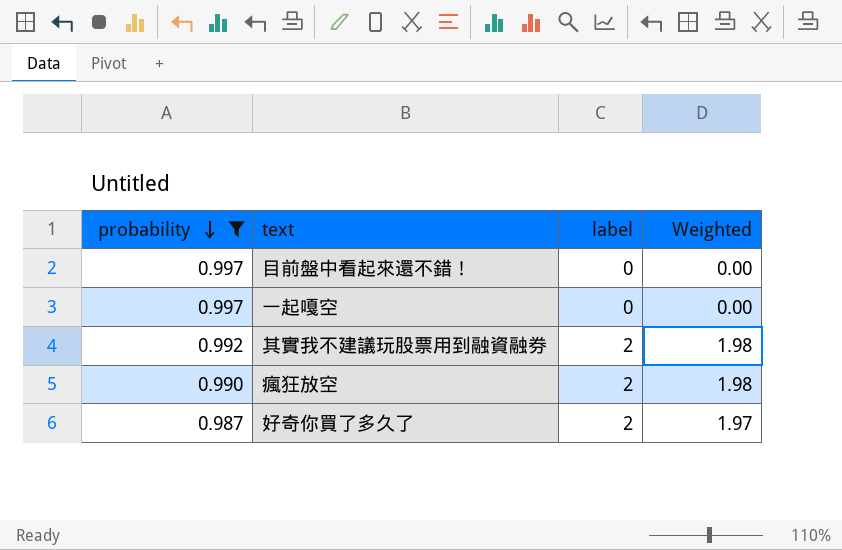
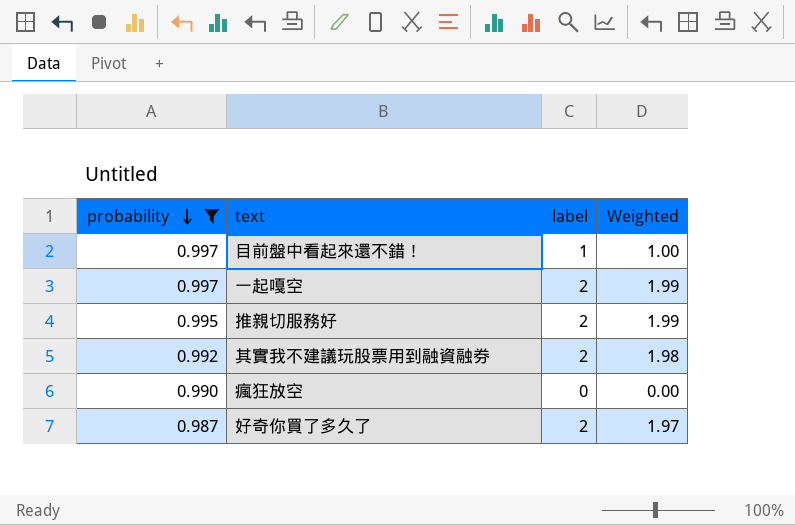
目前盤中看起來還不錯！ | label: 0 -> 1
目前盤中看起來還不錯！ | Weighted: 0.00 -> 1.00
一起嘎空 | label: 0 -> 2
一起嘎空 | Weighted: 0.00 -> 1.99
row 推親切服務好: none -> 0.995 | 2 | 1.99
瘋狂放空 | label: 2 -> 0
瘋狂放空 | Weighted: 1.98 -> 0.00

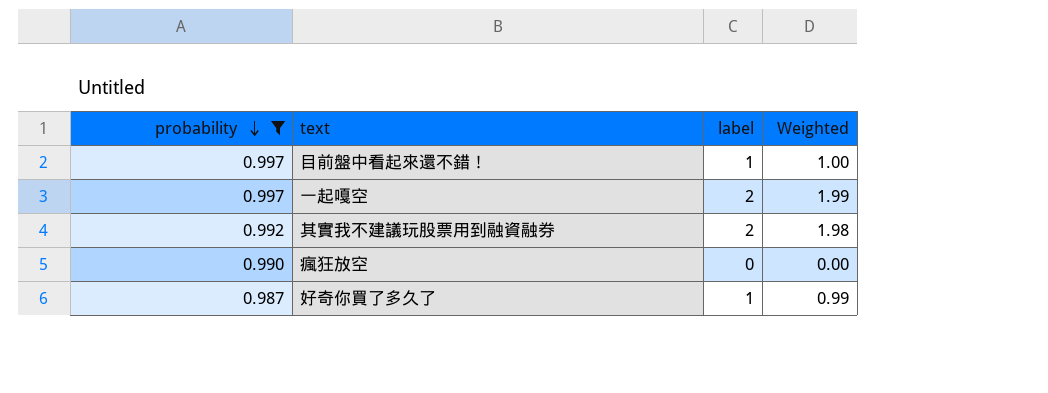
row 推親切服務好: 0.995 | 2 | 1.99 -> none
好奇你買了多久了 | label: 2 -> 1
好奇你買了多久了 | Weighted: 1.97 -> 0.99

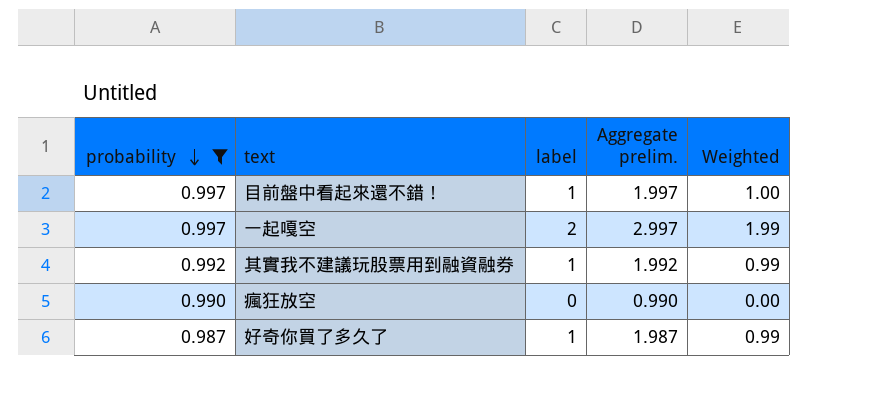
column Aggregate prelim. | formula: none -> [probability] + [label]
其實我不建議玩股票用到融資融券 | label: 2 -> 1
其實我不建議玩股票用到融資融券 | Weighted: 1.98 -> 0.99

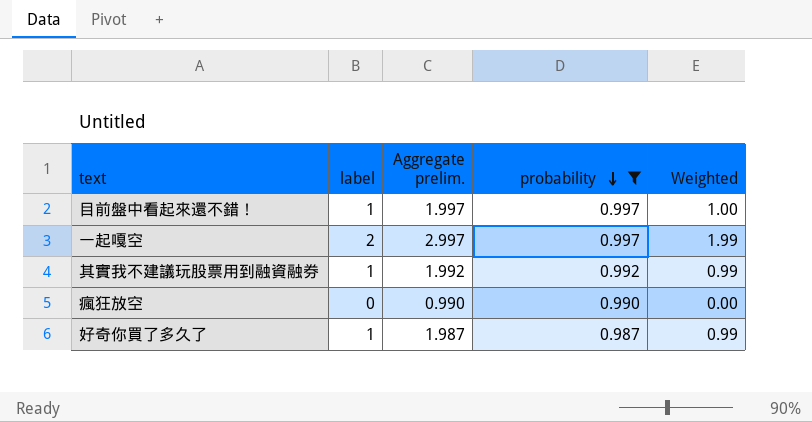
column probability | position: 1 -> 4

